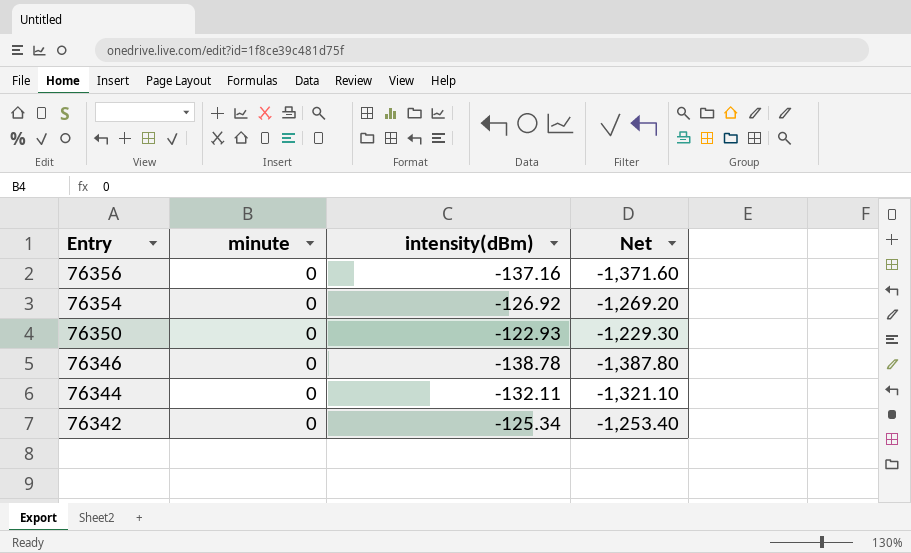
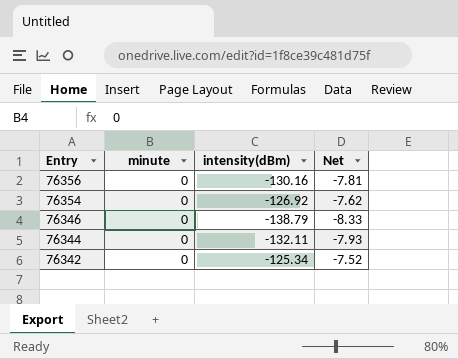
column Net | formula: [intensity(dBm)] * 10 -> [intensity(dBm)] * 0.06
row 76350: 0 | -122.93 | -1,229.30 -> none
76356 | intensity(dBm): -137.16 -> -130.16
76346 | intensity(dBm): -138.78 -> -138.79

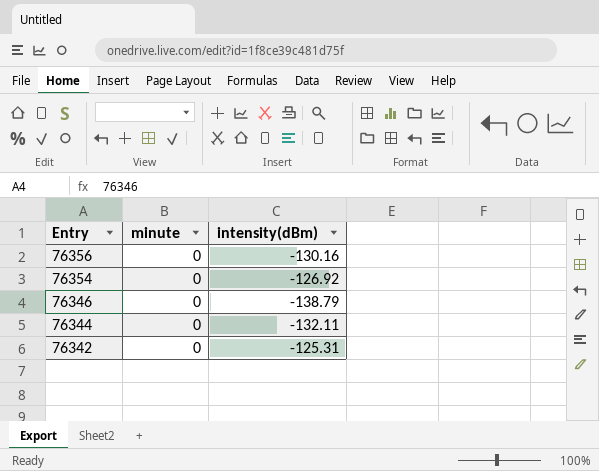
column Net | formula: [intensity(dBm)] * 0.06 -> none
76342 | intensity(dBm): -125.34 -> -125.31

